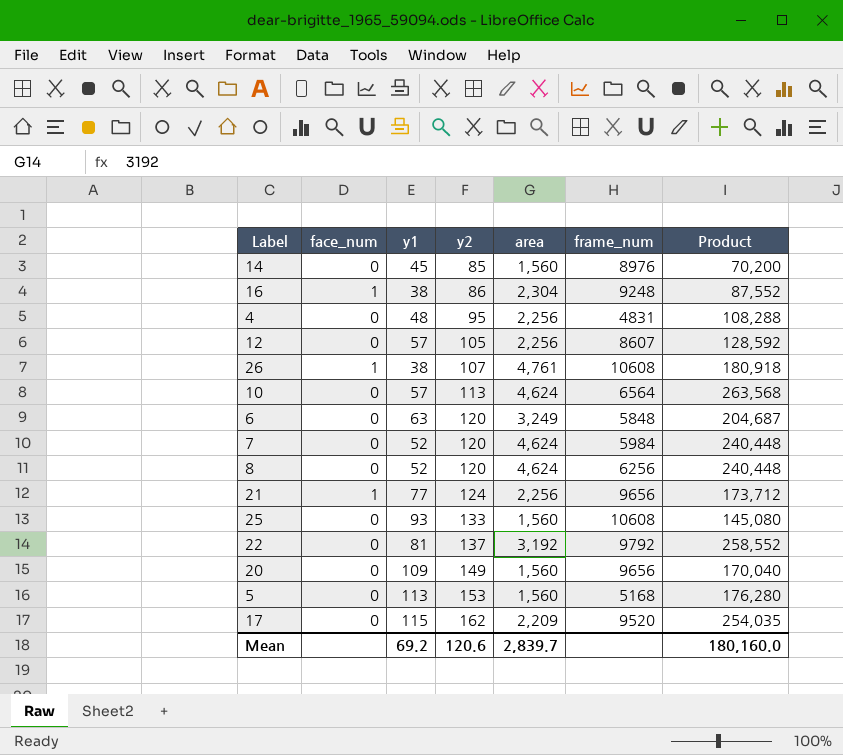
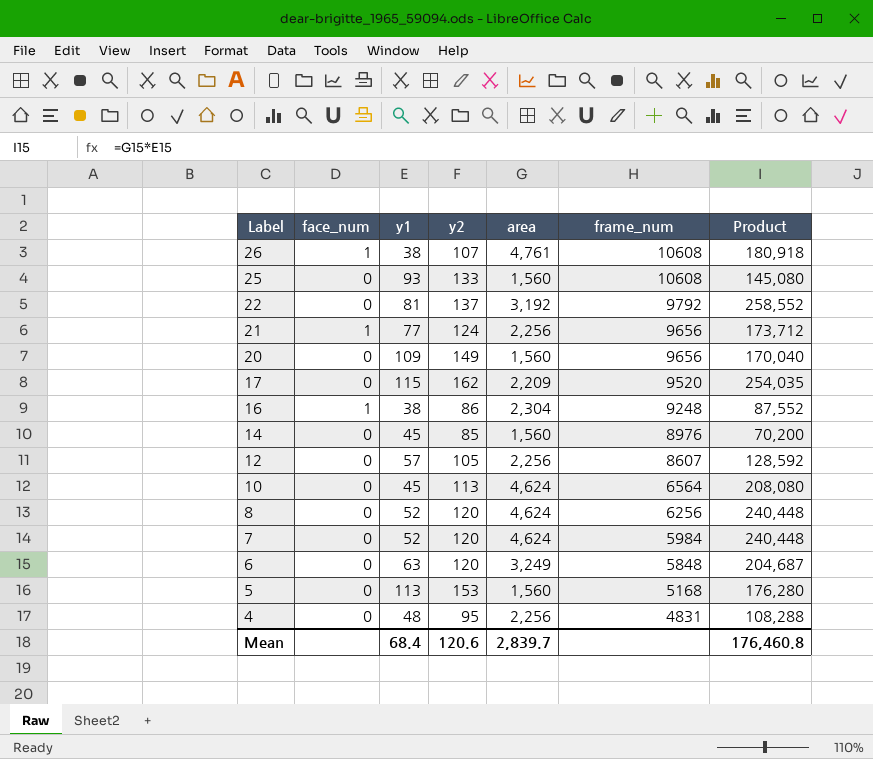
row order: y2 ascending -> Label descending
10 | y1: 57 -> 45
10 | Product: 263,568 -> 208,080
Mean | y1: 69.2 -> 68.4
Mean | Product: 180,160.0 -> 176,460.8

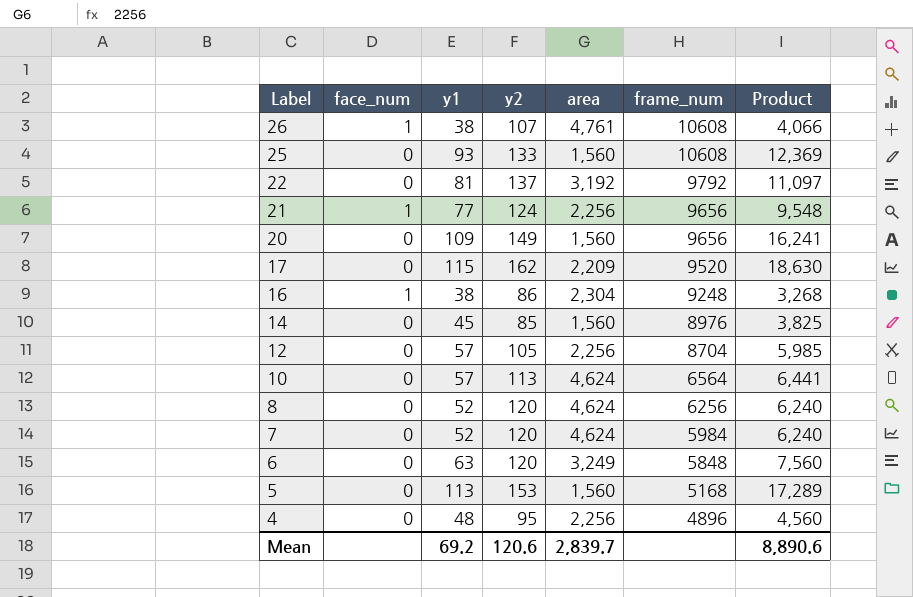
column Product | formula: [y1] * [area] -> [y1] * [y2]
12 | frame_num: 8607 -> 8704
10 | y1: 45 -> 57
4 | frame_num: 4831 -> 4896
Mean | y1: 68.4 -> 69.2
Mean | Product: 176,460.8 -> 8,890.6

